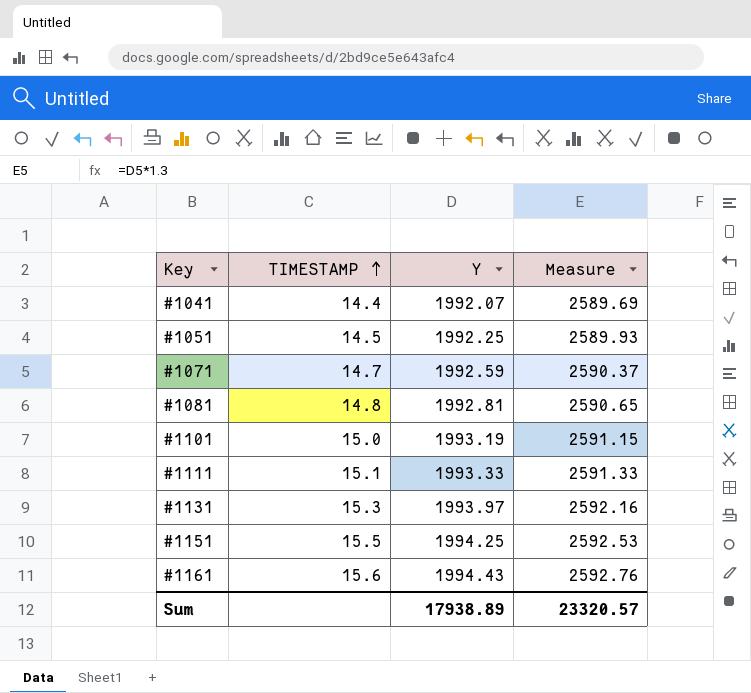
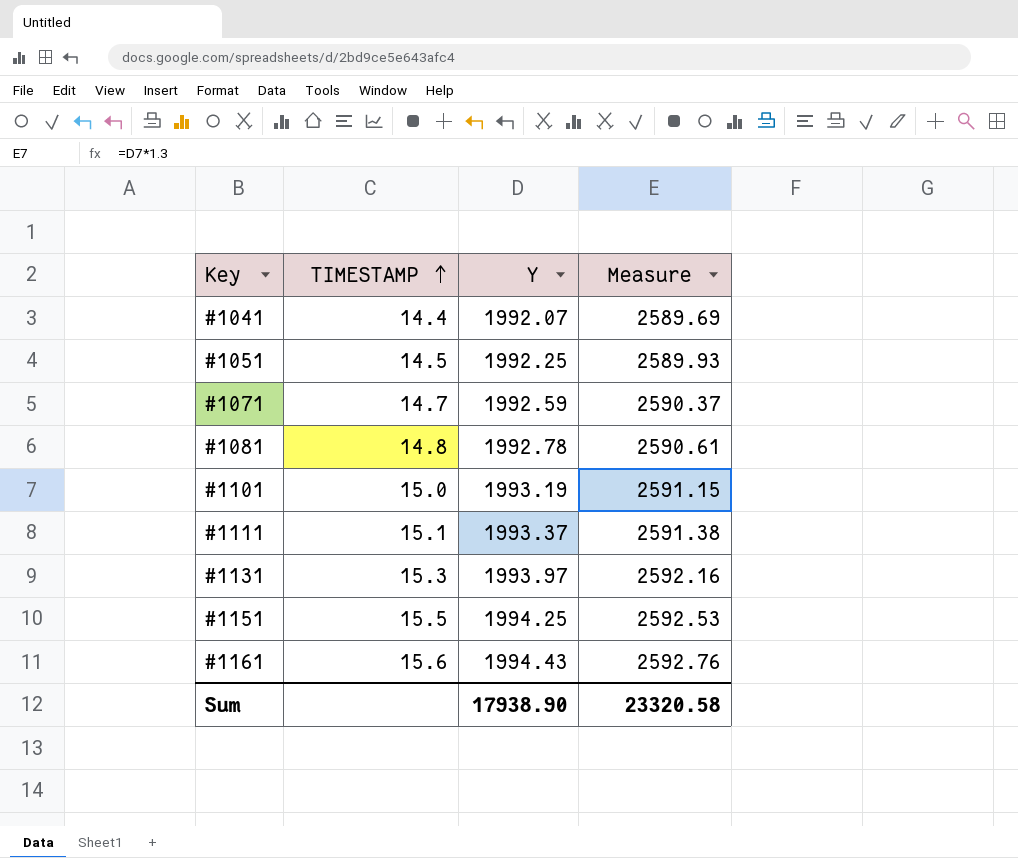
#1081 | Y: 1992.81 -> 1992.78
#1081 | Measure: 2590.65 -> 2590.61
#1111 | Y: 1993.33 -> 1993.37
#1111 | Measure: 2591.33 -> 2591.38
Sum | Y: 17938.89 -> 17938.90
Sum | Measure: 23320.57 -> 23320.58

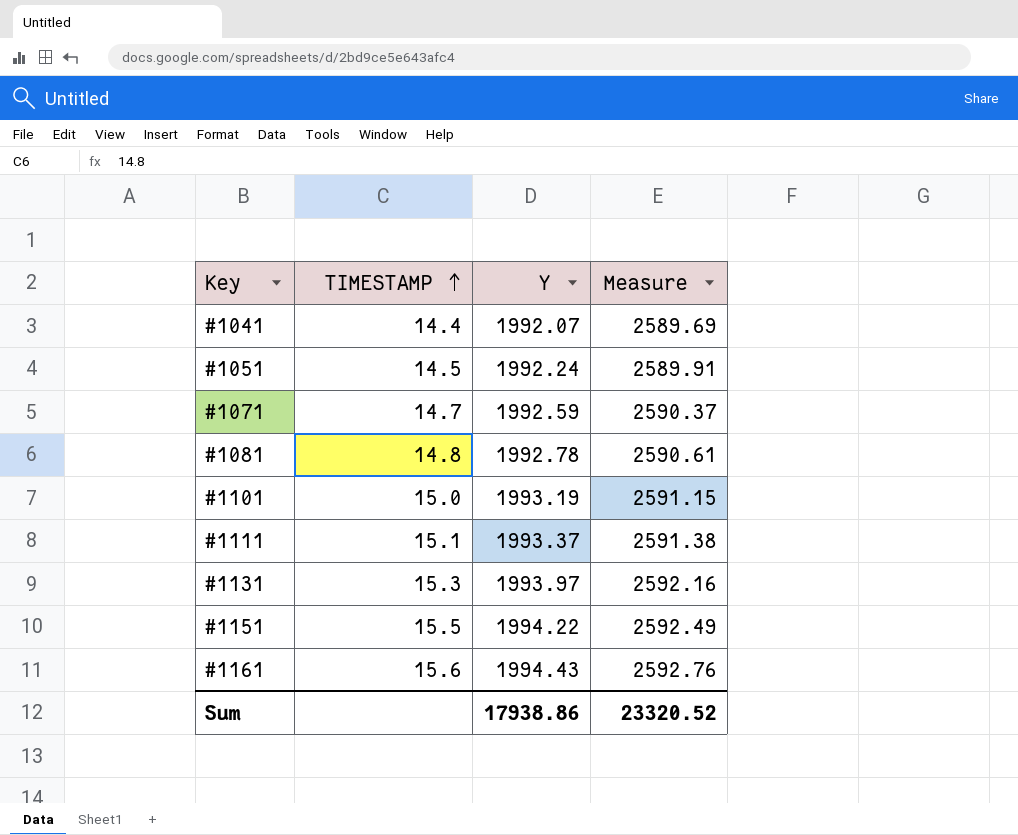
#1051 | Y: 1992.25 -> 1992.24
#1051 | Measure: 2589.93 -> 2589.91
#1151 | Y: 1994.25 -> 1994.22
#1151 | Measure: 2592.53 -> 2592.49
Sum | Y: 17938.90 -> 17938.86
Sum | Measure: 23320.58 -> 23320.52

